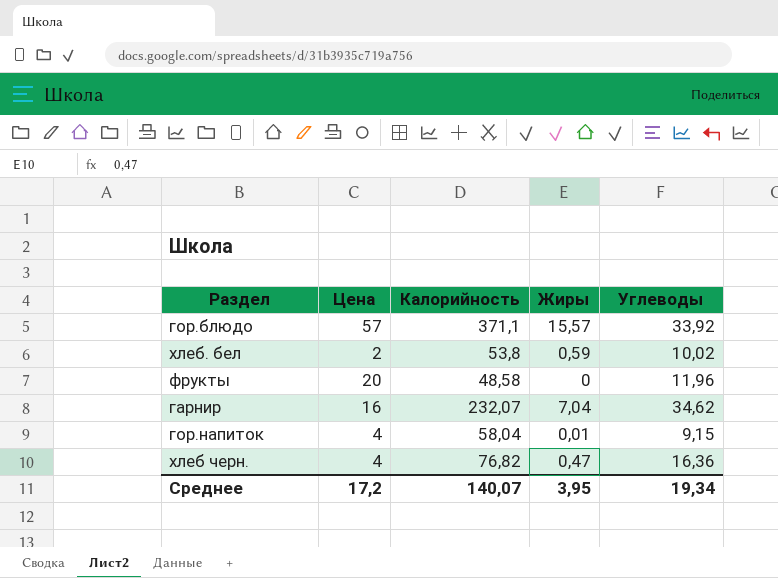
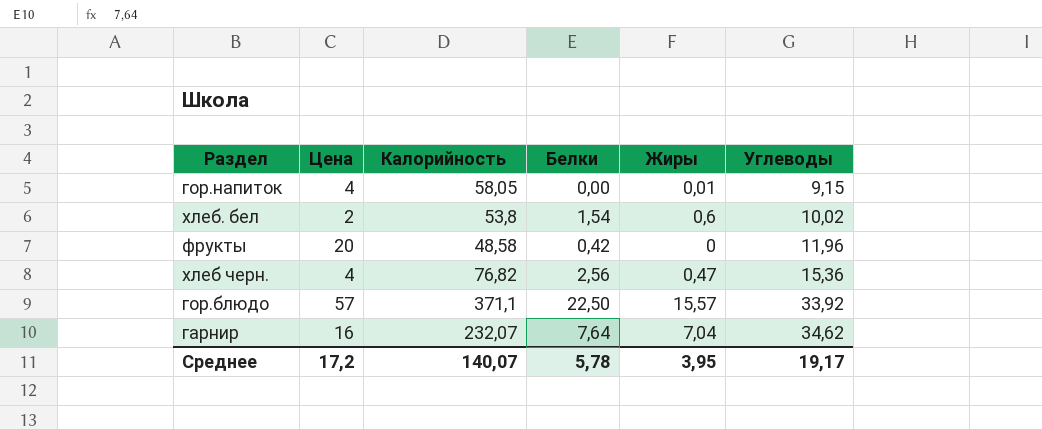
row order: none -> Углеводы ascending
column Белки | position: none -> 4
гор.напиток | Калорийность: 58,04 -> 58,05
хлеб. бел | Жиры: 0,59 -> 0,6
хлеб черн. | Углеводы: 16,36 -> 15,36
Среднее | Углеводы: 19,34 -> 19,17

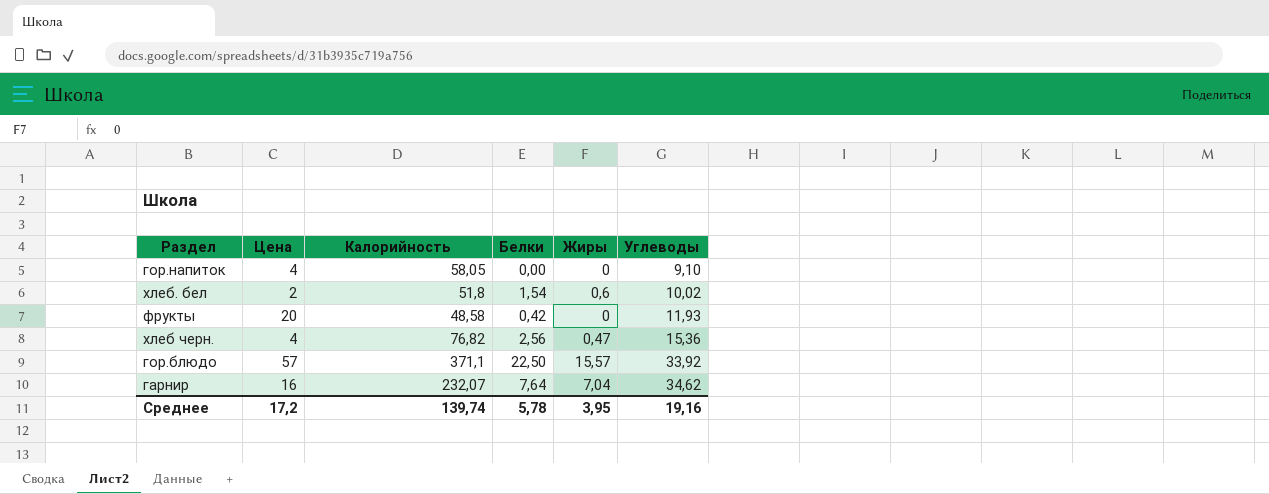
гор.напиток | Жиры: 0,01 -> 0
гор.напиток | Углеводы: 9,15 -> 9,10
хлеб. бел | Калорийность: 53,8 -> 51,8
фрукты | Углеводы: 11,96 -> 11,93
Среднее | Калорийность: 140,07 -> 139,74
Среднее | Углеводы: 19,17 -> 19,16

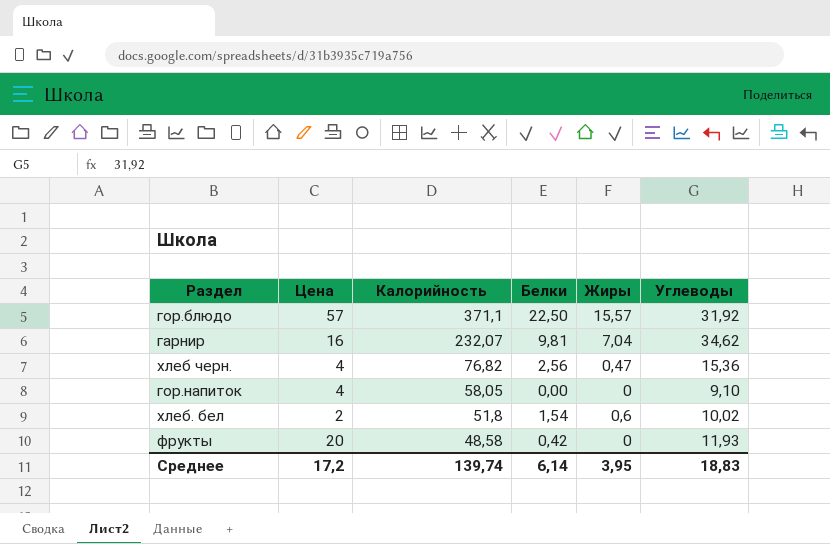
row order: Углеводы ascending -> Калорийность descending
гор.блюдо | Углеводы: 33,92 -> 31,92
гарнир | Белки: 7,64 -> 9,81
Среднее | Белки: 5,78 -> 6,14
Среднее | Углеводы: 19,16 -> 18,83

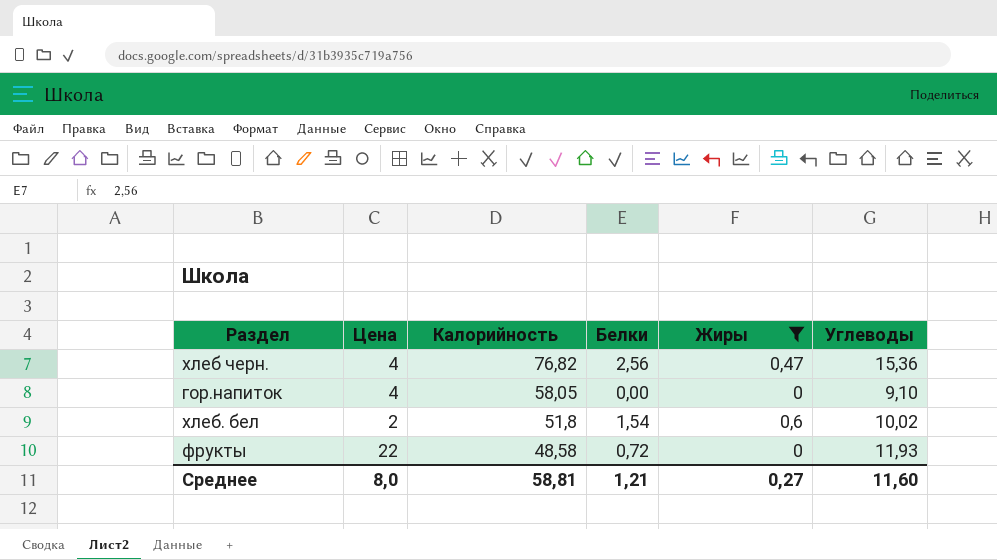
filter: none -> Жиры <= 0,6
фрукты | Цена: 20 -> 22
фрукты | Белки: 0,42 -> 0,72
Среднее | Цена: 17,2 -> 8,0
Среднее | Калорийность: 139,74 -> 58,81
Среднее | Белки: 6,14 -> 1,21
Среднее | Жиры: 3,95 -> 0,27
Среднее | Углеводы: 18,83 -> 11,60

